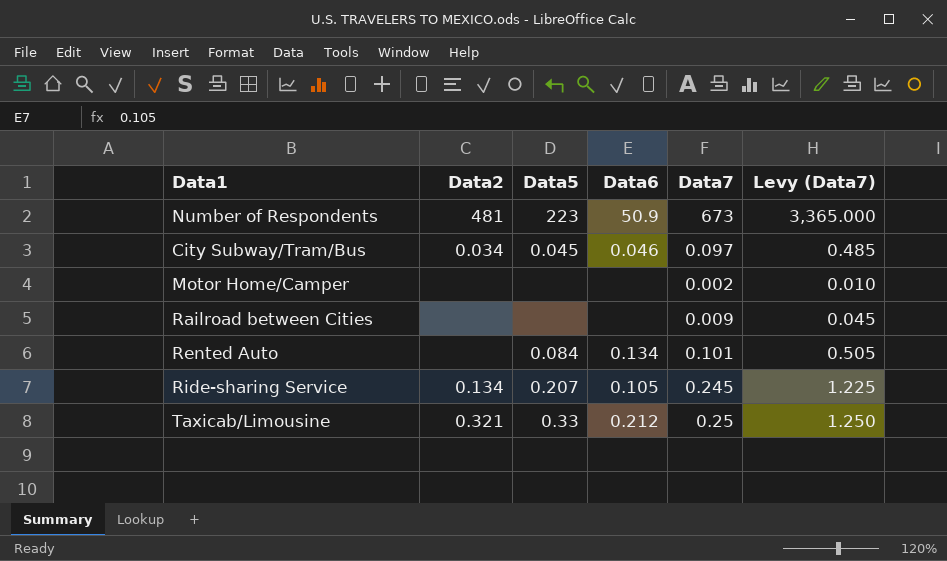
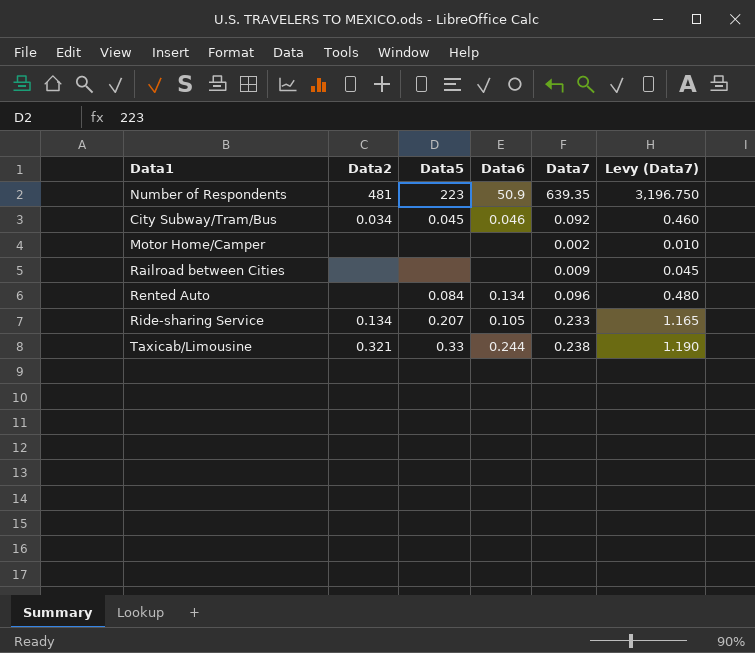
Number of Respondents | Data7: 673 -> 639.35
Number of Respondents | Levy (Data7): 3,365.000 -> 3,196.750
City Subway/Tram/Bus | Data7: 0.097 -> 0.092
City Subway/Tram/Bus | Levy (Data7): 0.485 -> 0.460
Rented Auto | Data7: 0.101 -> 0.096
Rented Auto | Levy (Data7): 0.505 -> 0.480
Ride-sharing Service | Data7: 0.245 -> 0.233
Ride-sharing Service | Levy (Data7): 1.225 -> 1.165
Taxicab/Limousine | Data6: 0.212 -> 0.244
Taxicab/Limousine | Data7: 0.25 -> 0.238
Taxicab/Limousine | Levy (Data7): 1.250 -> 1.190

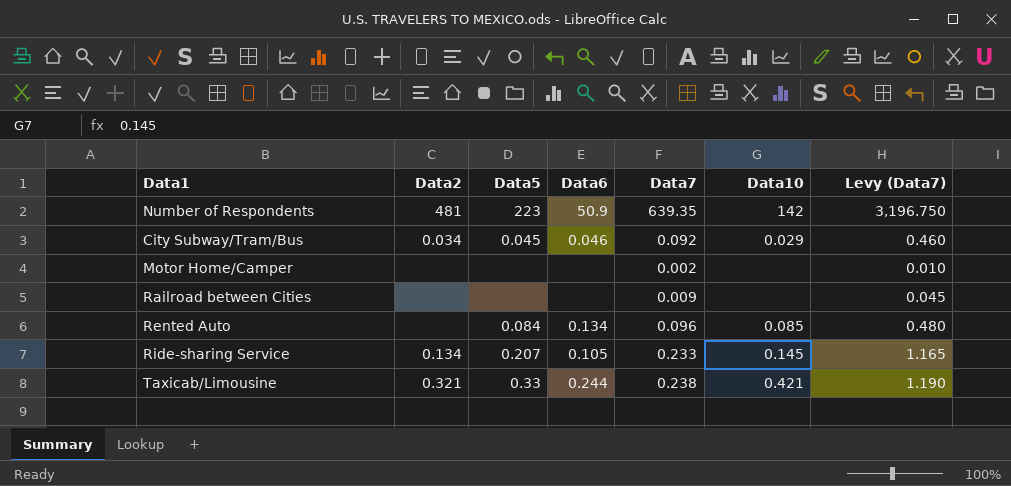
column Data10 | position: none -> 6

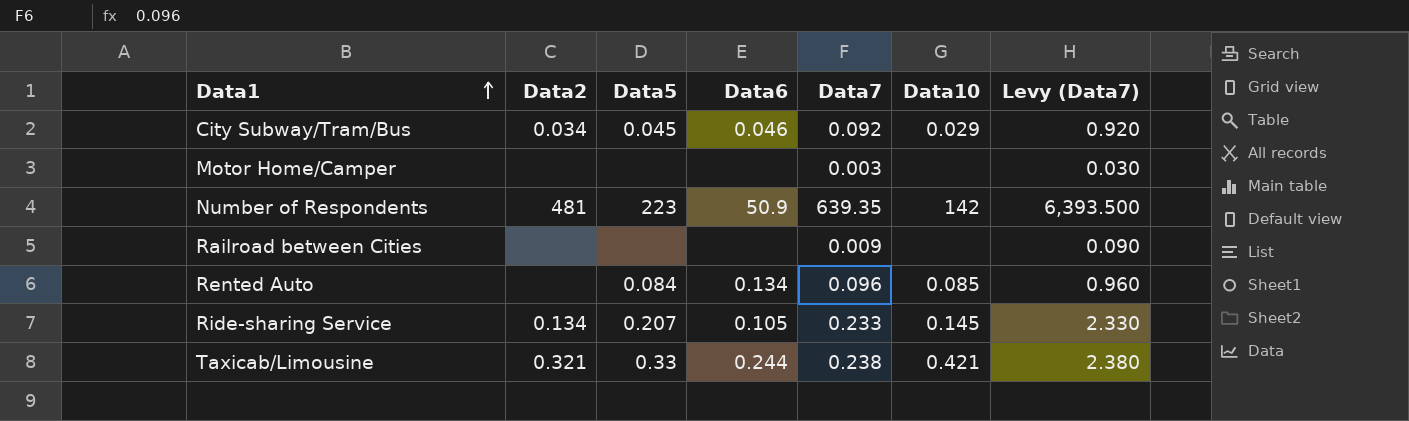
row order: none -> Data1 ascending
column Levy (Data7) | formula: [Data7] * 5 -> [Data7] * 10
Motor Home/Camper | Data7: 0.002 -> 0.003

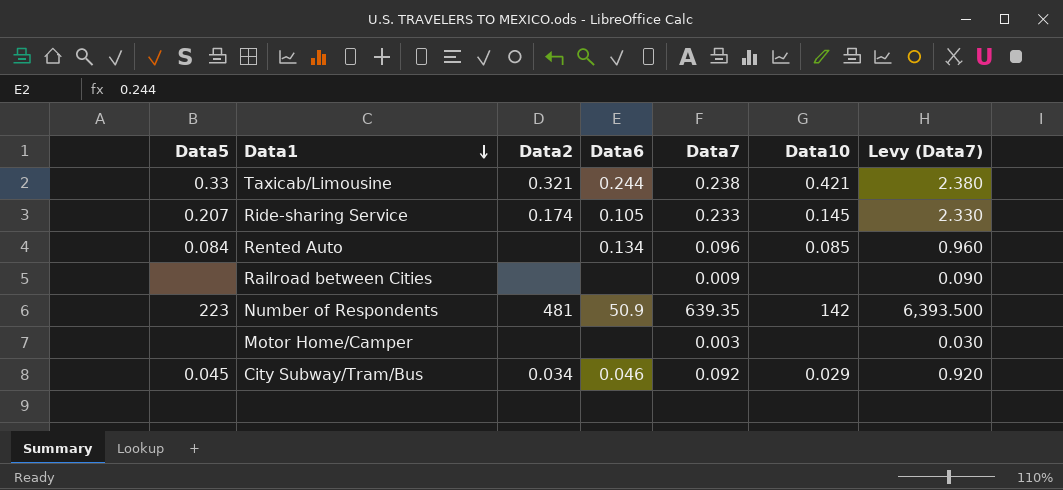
row order: Data1 ascending -> Data1 descending
column Data5 | position: 3 -> 1
Ride-sharing Service | Data2: 0.134 -> 0.174

